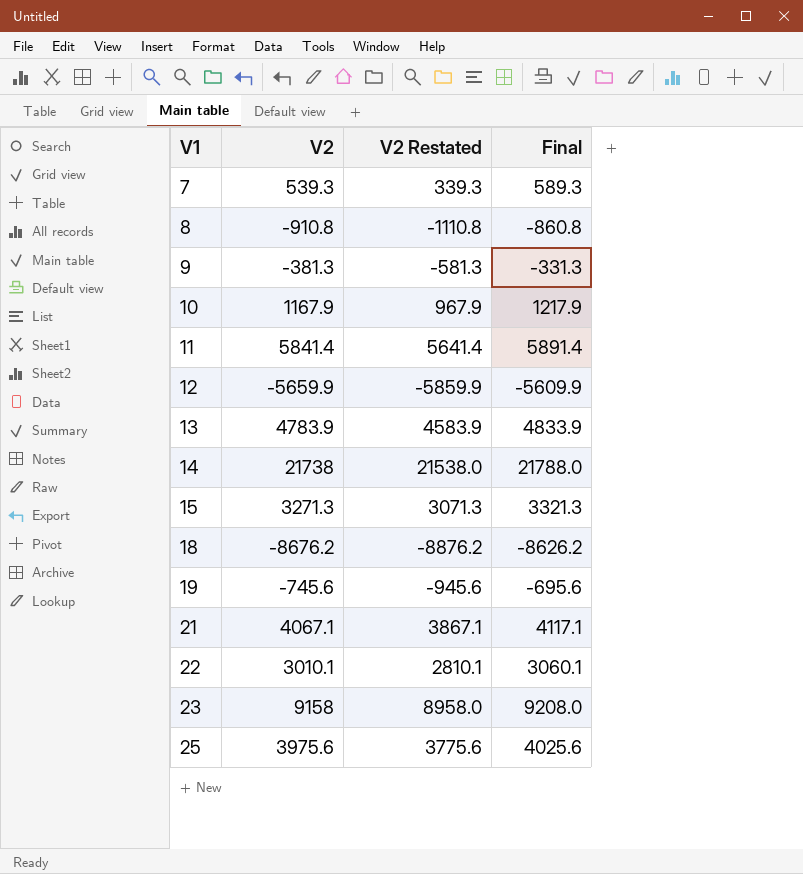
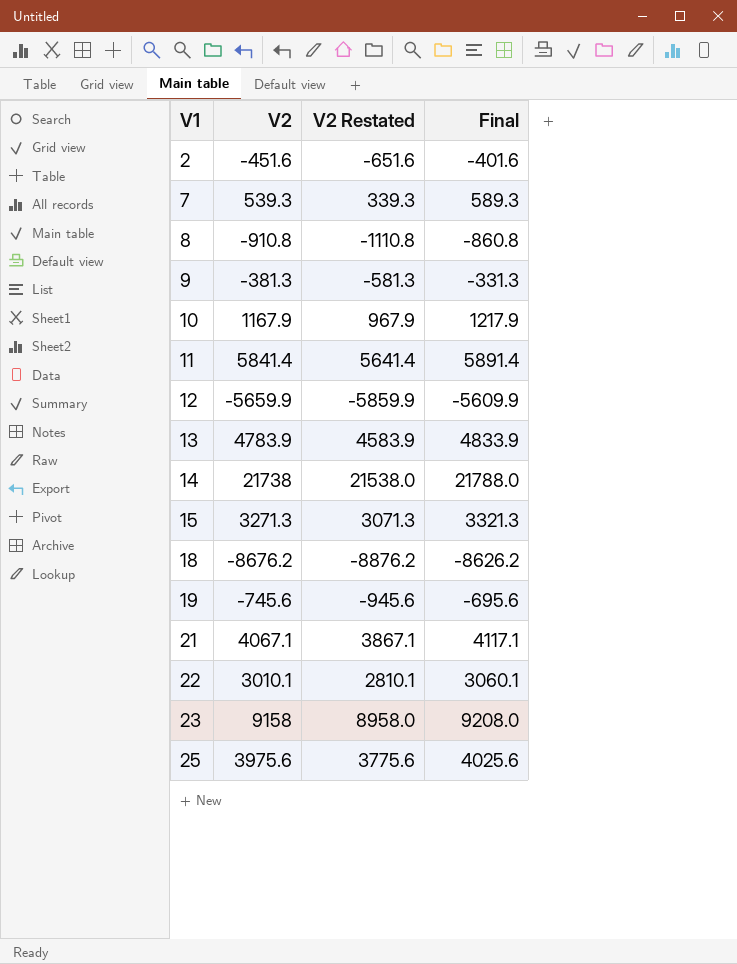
row 2: none -> -451.6 | -651.6 | -401.6

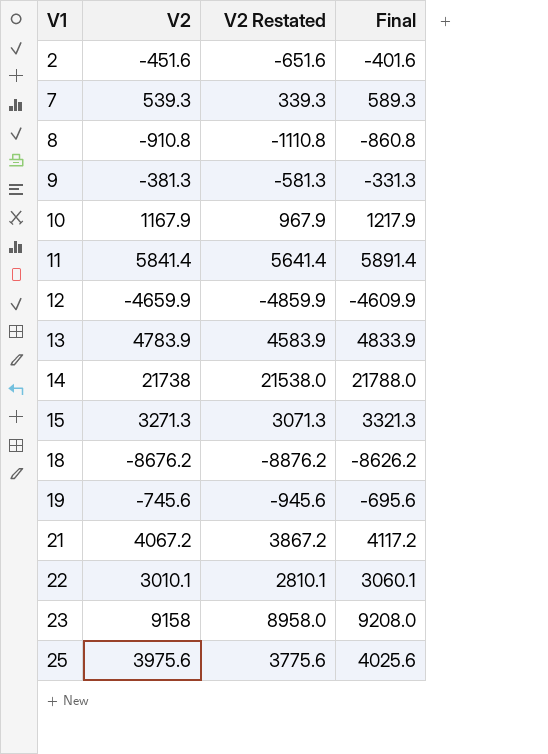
12 | V2: -5659.9 -> -4659.9
12 | V2 Restated: -5859.9 -> -4859.9
12 | Final: -5609.9 -> -4609.9
21 | V2: 4067.1 -> 4067.2
21 | V2 Restated: 3867.1 -> 3867.2
21 | Final: 4117.1 -> 4117.2

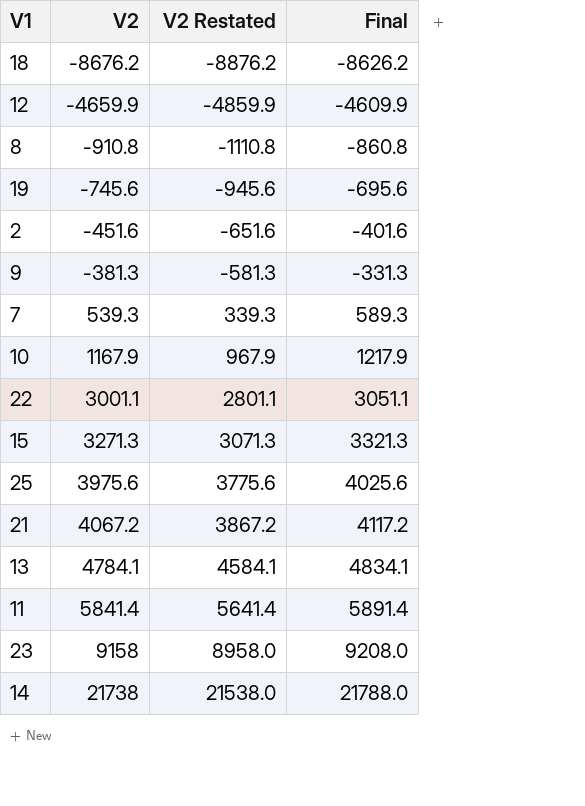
row order: V1 ascending -> V2 ascending
22 | V2: 3010.1 -> 3001.1
22 | V2 Restated: 2810.1 -> 2801.1
22 | Final: 3060.1 -> 3051.1
13 | V2: 4783.9 -> 4784.1
13 | V2 Restated: 4583.9 -> 4584.1
13 | Final: 4833.9 -> 4834.1

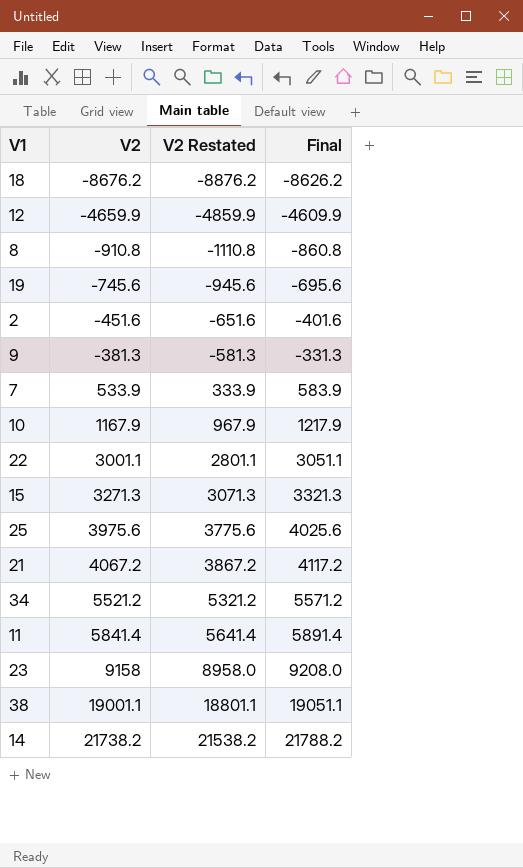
row 13: 4784.1 | 4584.1 | 4834.1 -> none
7 | V2: 539.3 -> 533.9
7 | V2 Restated: 339.3 -> 333.9
7 | Final: 589.3 -> 583.9
row 34: none -> 5521.2 | 5321.2 | 5571.2
row 38: none -> 19001.1 | 18801.1 | 19051.1
14 | V2: 21738 -> 21738.2
14 | V2 Restated: 21538.0 -> 21538.2
14 | Final: 21788.0 -> 21788.2

